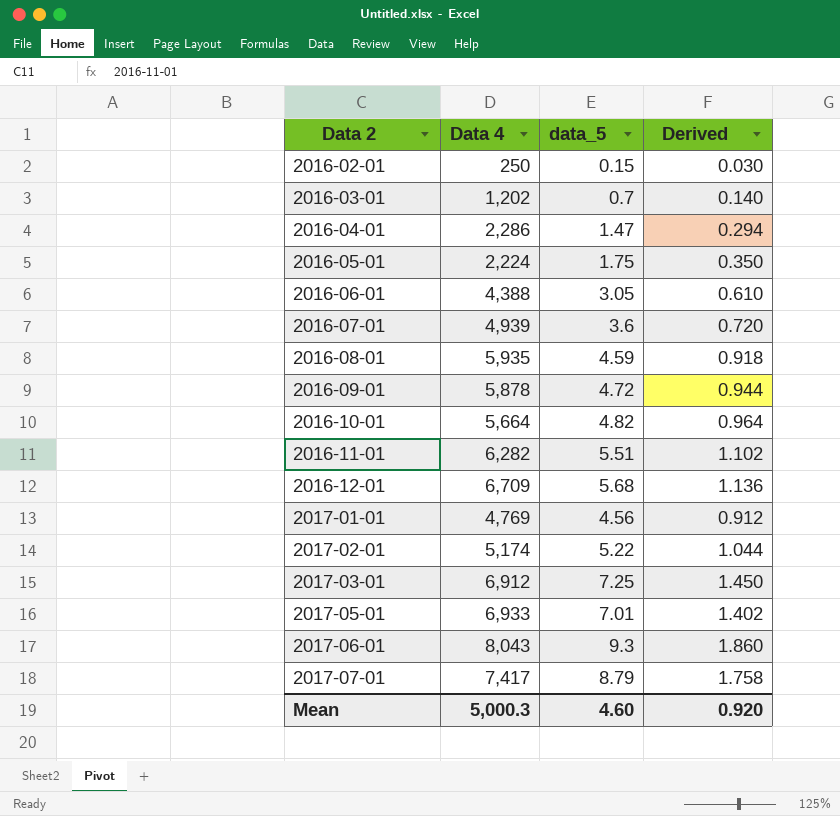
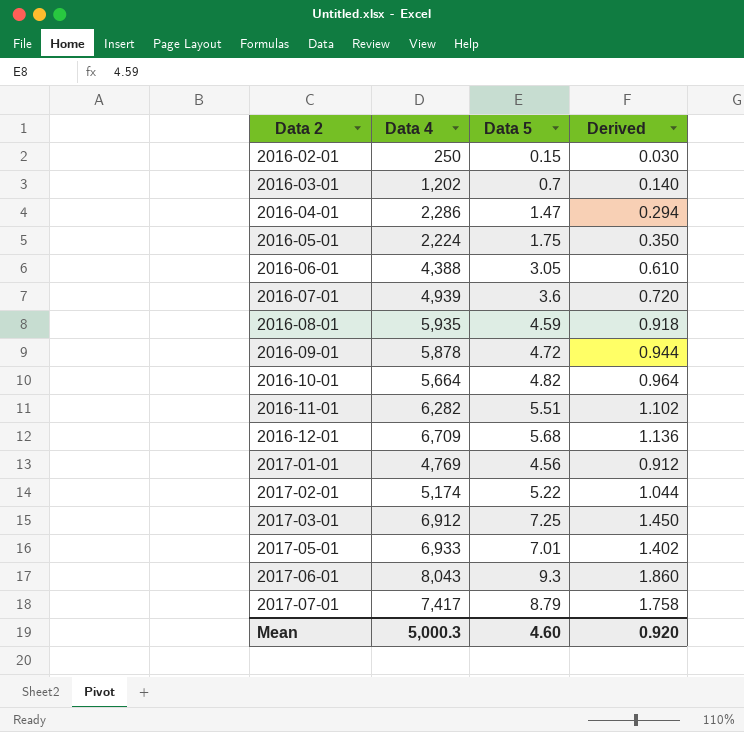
column name: data_5 -> Data 5

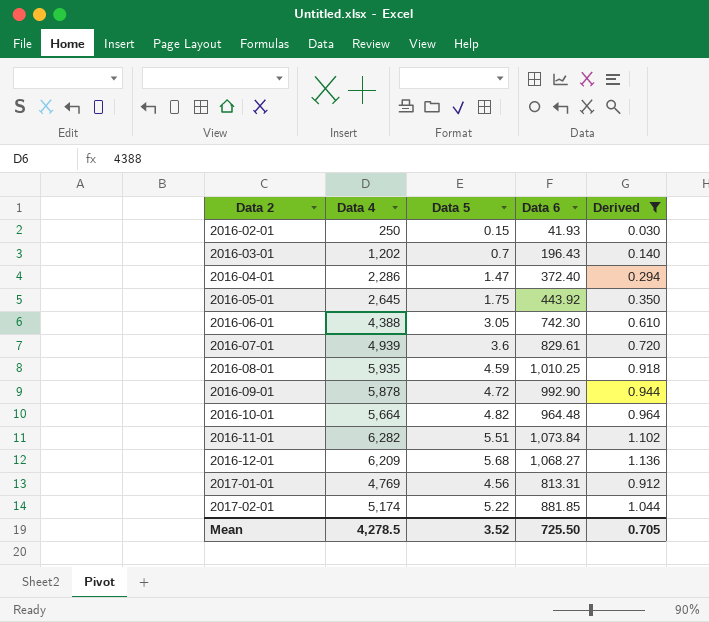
filter: none -> Derived <= 1.136
column Data 6 | position: none -> 4
2016-05-01 | Data 4: 2,224 -> 2,645
2016-12-01 | Data 4: 6,709 -> 6,209
Mean | Data 4: 5,000.3 -> 4,278.5
Mean | Data 5: 4.60 -> 3.52
Mean | Derived: 0.920 -> 0.705

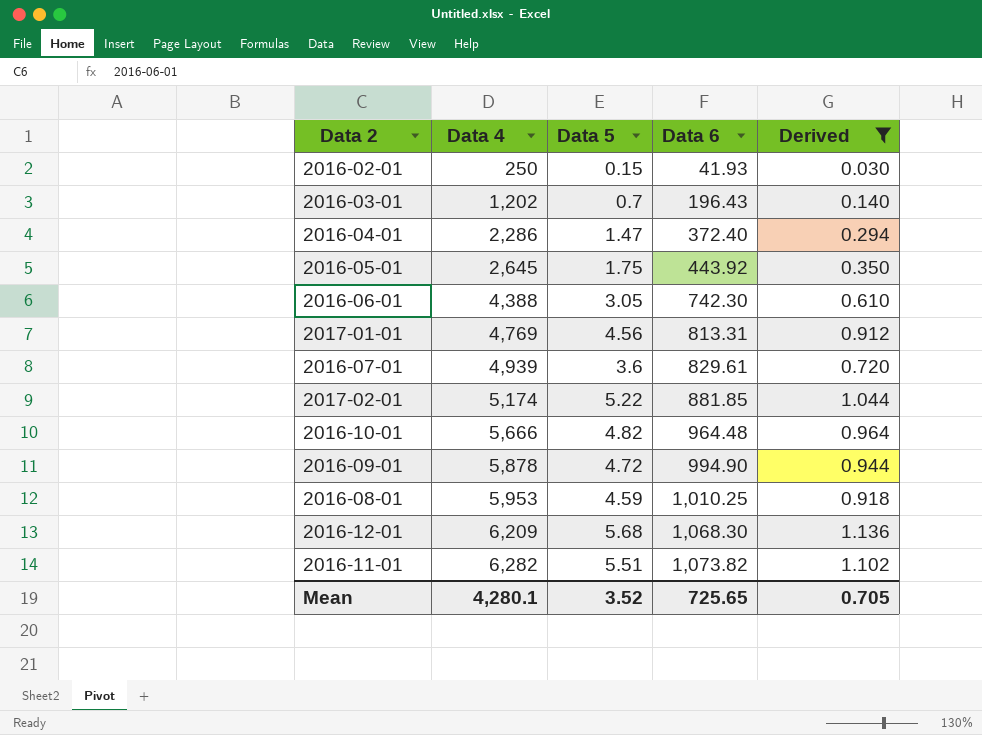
row order: Data 2 ascending -> Data 4 ascending
2016-10-01 | Data 4: 5,664 -> 5,666
2016-09-01 | Data 6: 992.90 -> 994.90
2016-08-01 | Data 4: 5,935 -> 5,953
2016-12-01 | Data 6: 1,068.27 -> 1,068.30
2016-11-01 | Data 6: 1,073.84 -> 1,073.82
Mean | Data 4: 4,278.5 -> 4,280.1
Mean | Data 6: 725.50 -> 725.65

